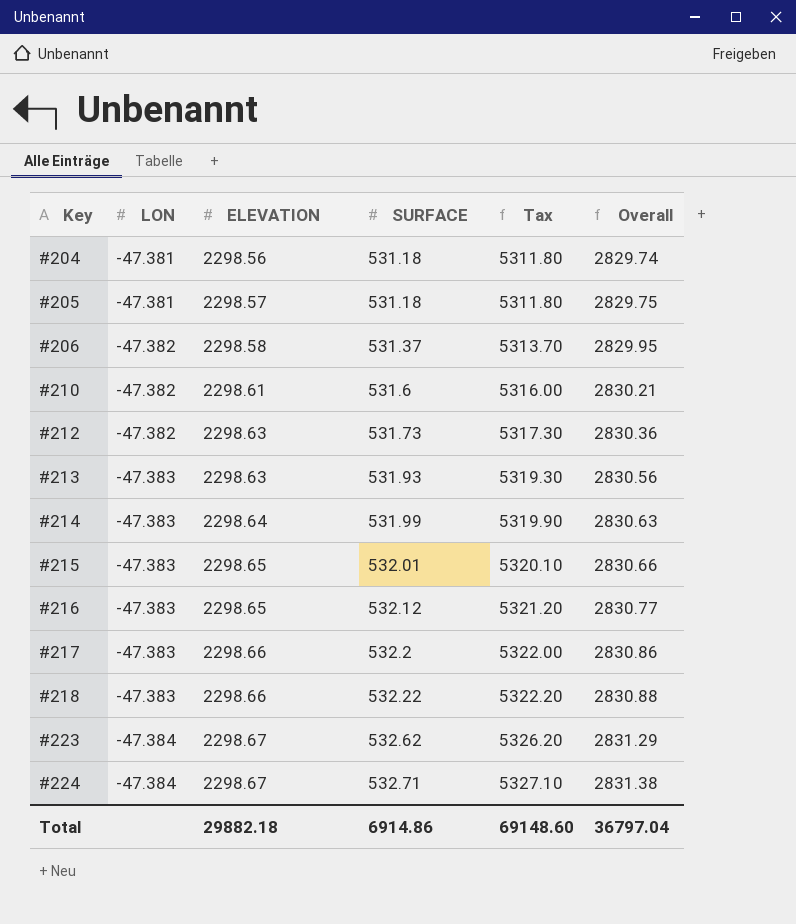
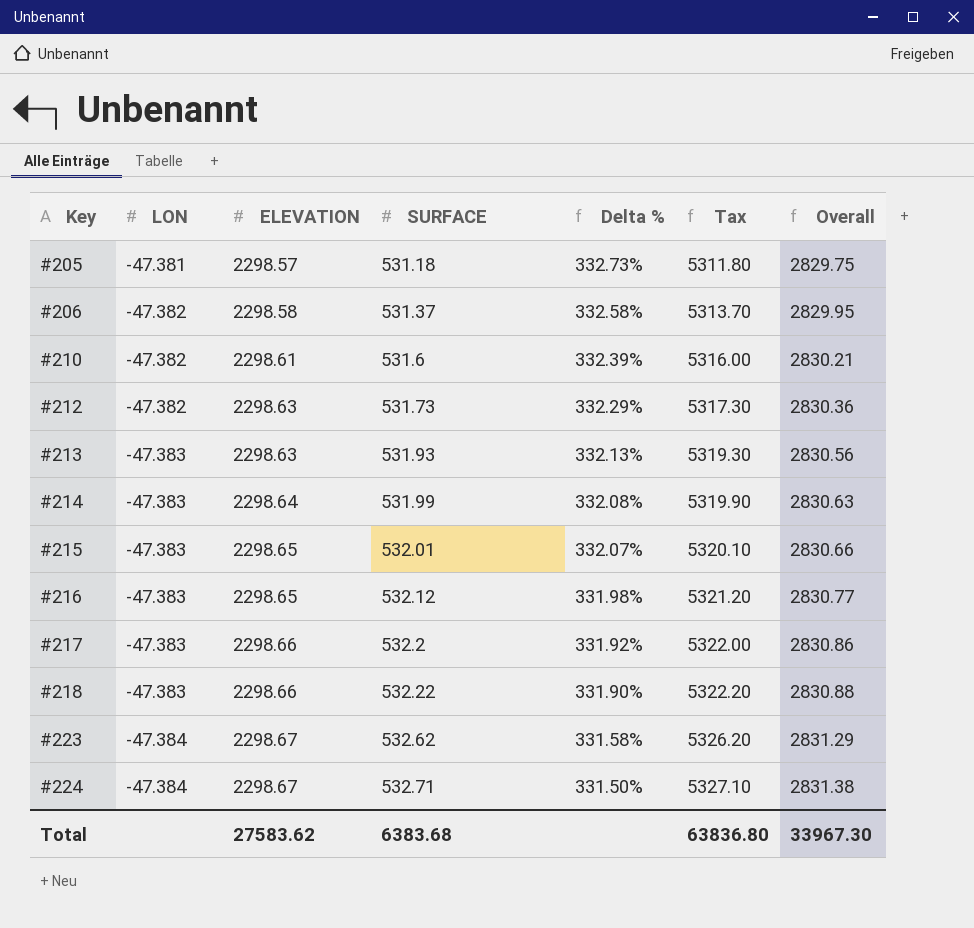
column Delta % | formula: none -> ([ELEVATION] - [SURFACE]) / [SURFACE]
row #204: -47.381 | 2298.56 | 531.18 | 5311.80 | 2829.74 -> none
Total | ELEVATION: 29882.18 -> 27583.62
Total | SURFACE: 6914.86 -> 6383.68
Total | Tax: 69148.60 -> 63836.80
Total | Overall: 36797.04 -> 33967.30

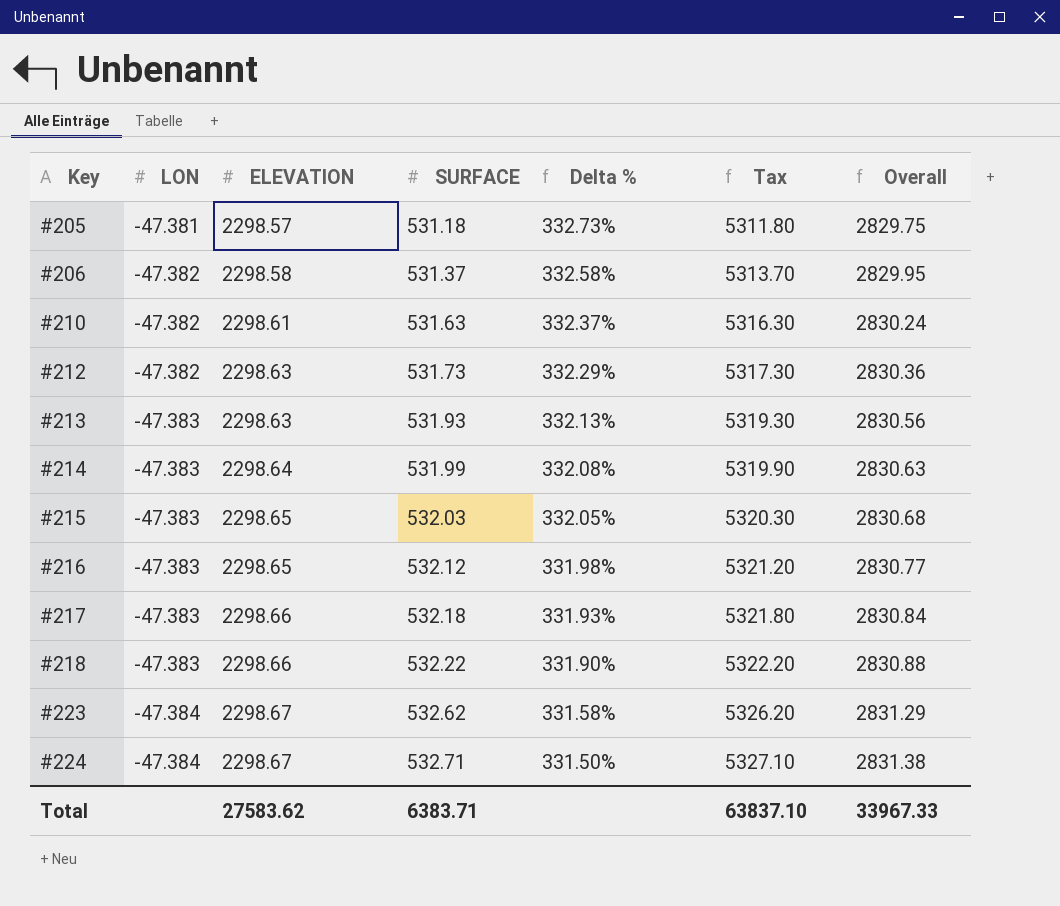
#210 | SURFACE: 531.6 -> 531.63
#210 | Delta %: 332.39% -> 332.37%
#210 | Tax: 5316.00 -> 5316.30
#210 | Overall: 2830.21 -> 2830.24
#215 | SURFACE: 532.01 -> 532.03
#215 | Delta %: 332.07% -> 332.05%
#215 | Tax: 5320.10 -> 5320.30
#215 | Overall: 2830.66 -> 2830.68
#217 | SURFACE: 532.2 -> 532.18
#217 | Delta %: 331.92% -> 331.93%
#217 | Tax: 5322.00 -> 5321.80
#217 | Overall: 2830.86 -> 2830.84
Total | SURFACE: 6383.68 -> 6383.71
Total | Tax: 63836.80 -> 63837.10
Total | Overall: 33967.30 -> 33967.33

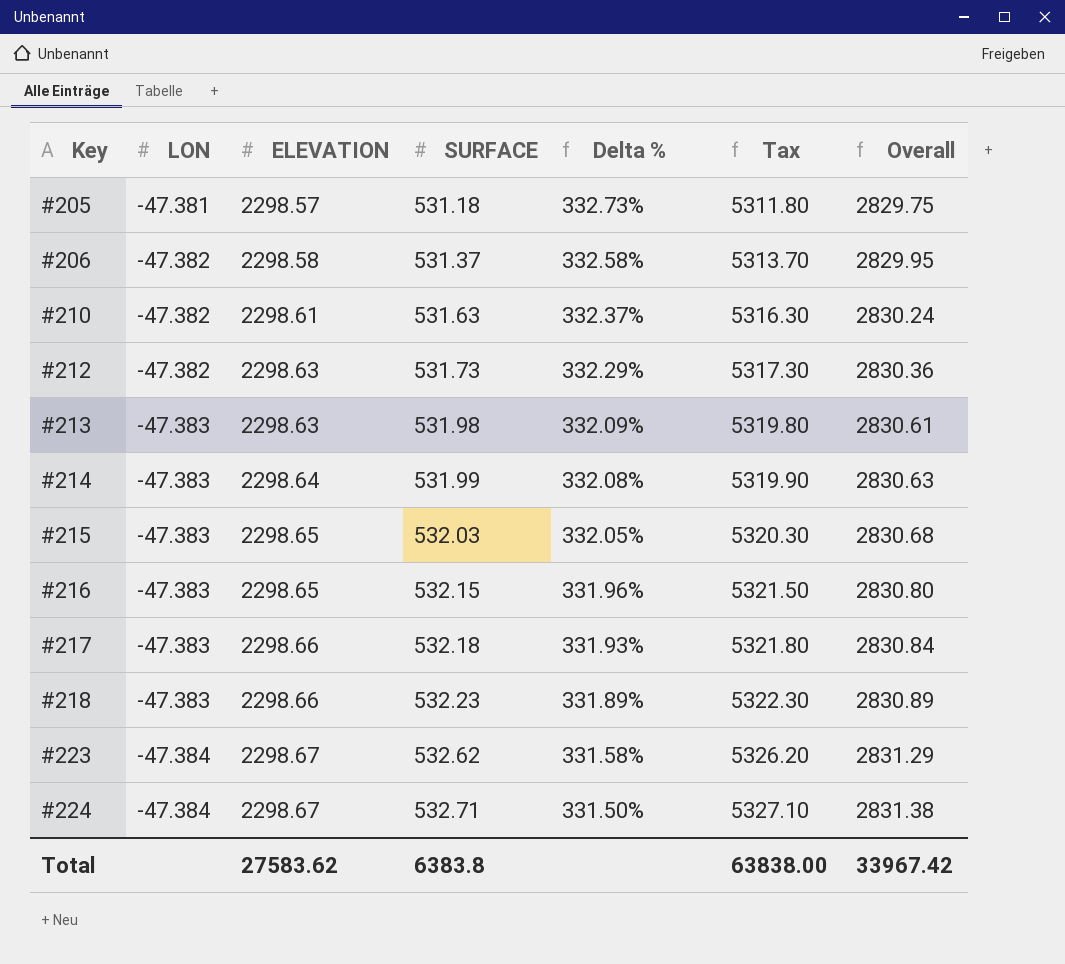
#213 | SURFACE: 531.93 -> 531.98
#213 | Delta %: 332.13% -> 332.09%
#213 | Tax: 5319.30 -> 5319.80
#213 | Overall: 2830.56 -> 2830.61
#216 | SURFACE: 532.12 -> 532.15
#216 | Delta %: 331.98% -> 331.96%
#216 | Tax: 5321.20 -> 5321.50
#216 | Overall: 2830.77 -> 2830.80
#218 | SURFACE: 532.22 -> 532.23
#218 | Delta %: 331.90% -> 331.89%
#218 | Tax: 5322.20 -> 5322.30
#218 | Overall: 2830.88 -> 2830.89
Total | SURFACE: 6383.71 -> 6383.8
Total | Tax: 63837.10 -> 63838.00
Total | Overall: 33967.33 -> 33967.42

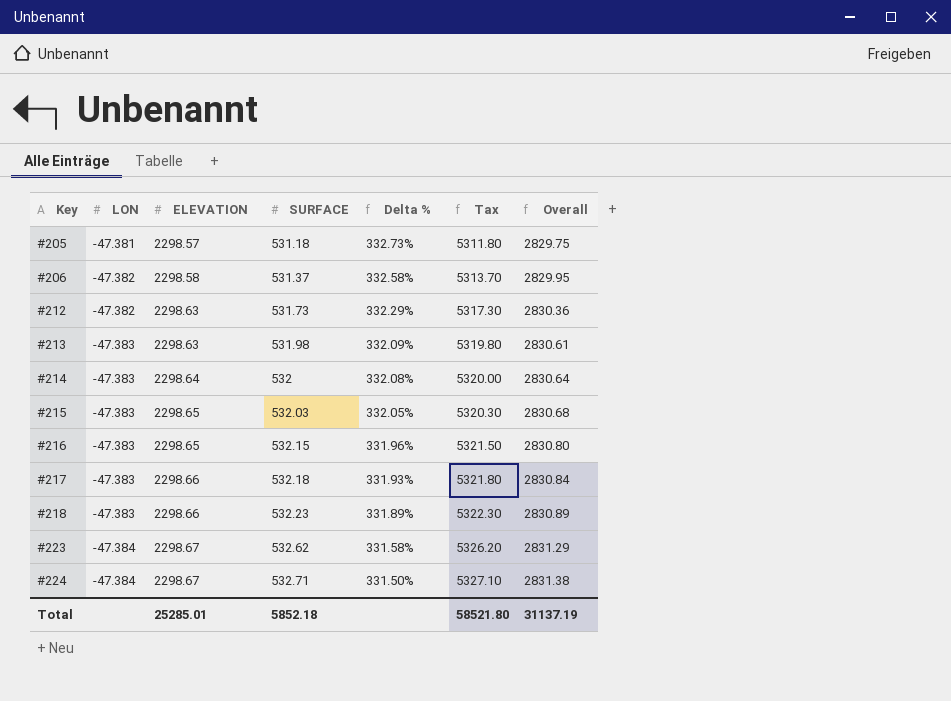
row #210: -47.382 | 2298.61 | 531.63 | 332.37% | 5316.30 | 2830.24 -> none
#214 | SURFACE: 531.99 -> 532
#214 | Tax: 5319.90 -> 5320.00
#214 | Overall: 2830.63 -> 2830.64
Total | ELEVATION: 27583.62 -> 25285.01
Total | SURFACE: 6383.8 -> 5852.18
Total | Tax: 63838.00 -> 58521.80
Total | Overall: 33967.42 -> 31137.19

